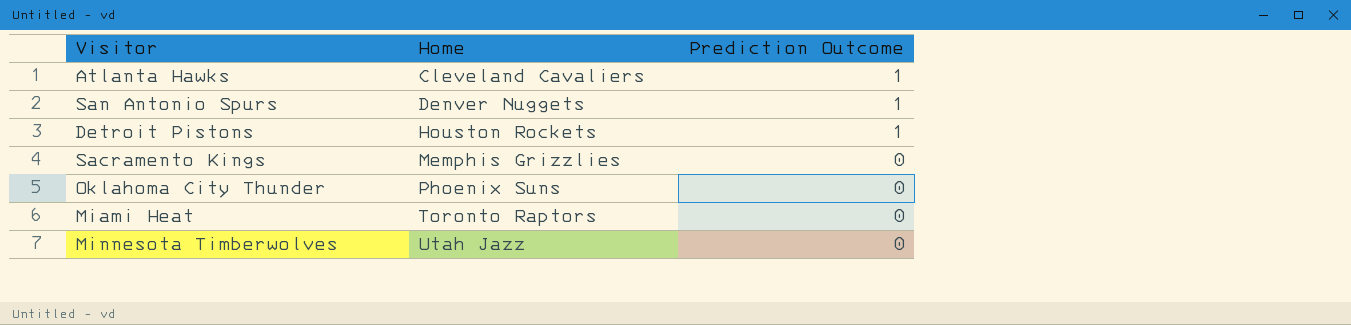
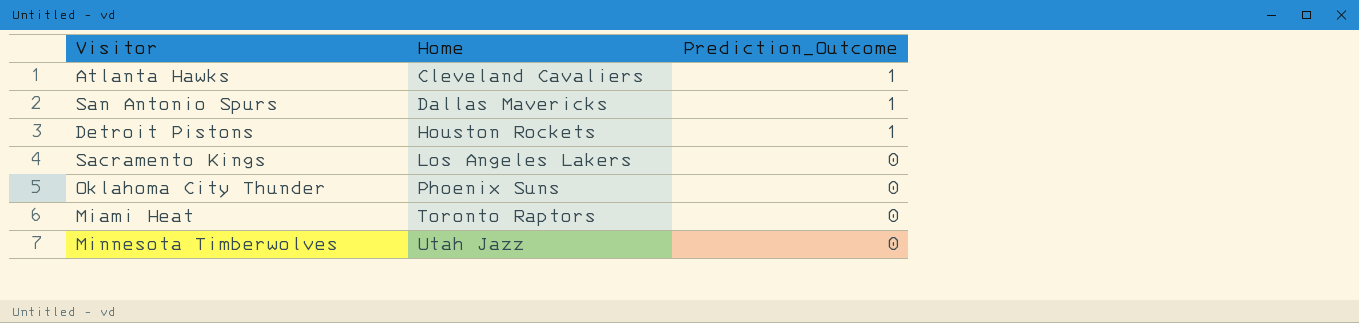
column name: Prediction Outcome -> Prediction_Outcome
San Antonio Spurs | Home: Denver Nuggets -> Dallas Mavericks
Sacramento Kings | Home: Memphis Grizzlies -> Los Angeles Lakers

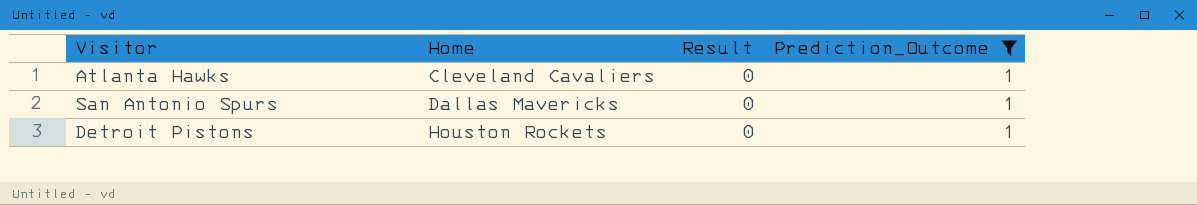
filter: none -> Prediction_Outcome = 1
column Result | position: none -> 3

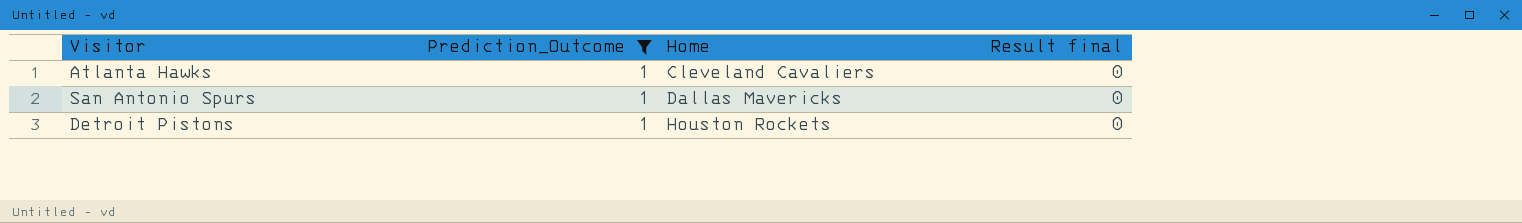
column Prediction_Outcome | position: 4 -> 2
column name: Result -> Result final

